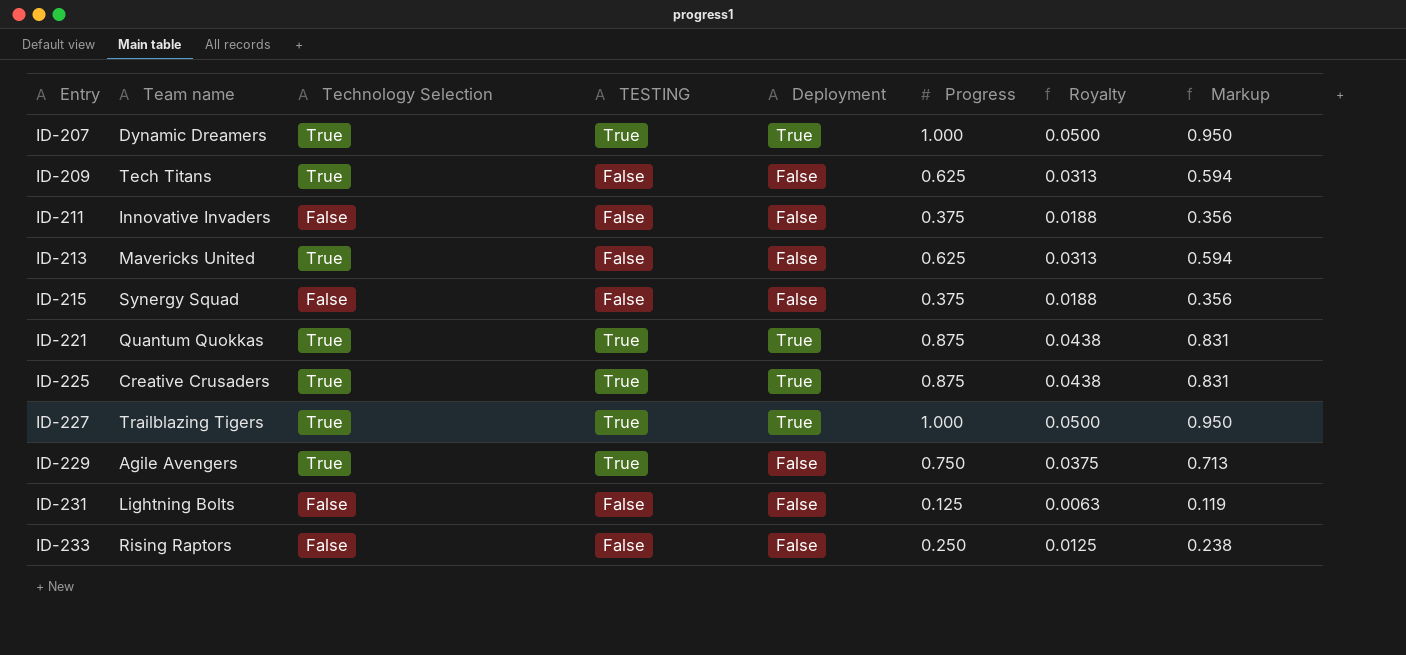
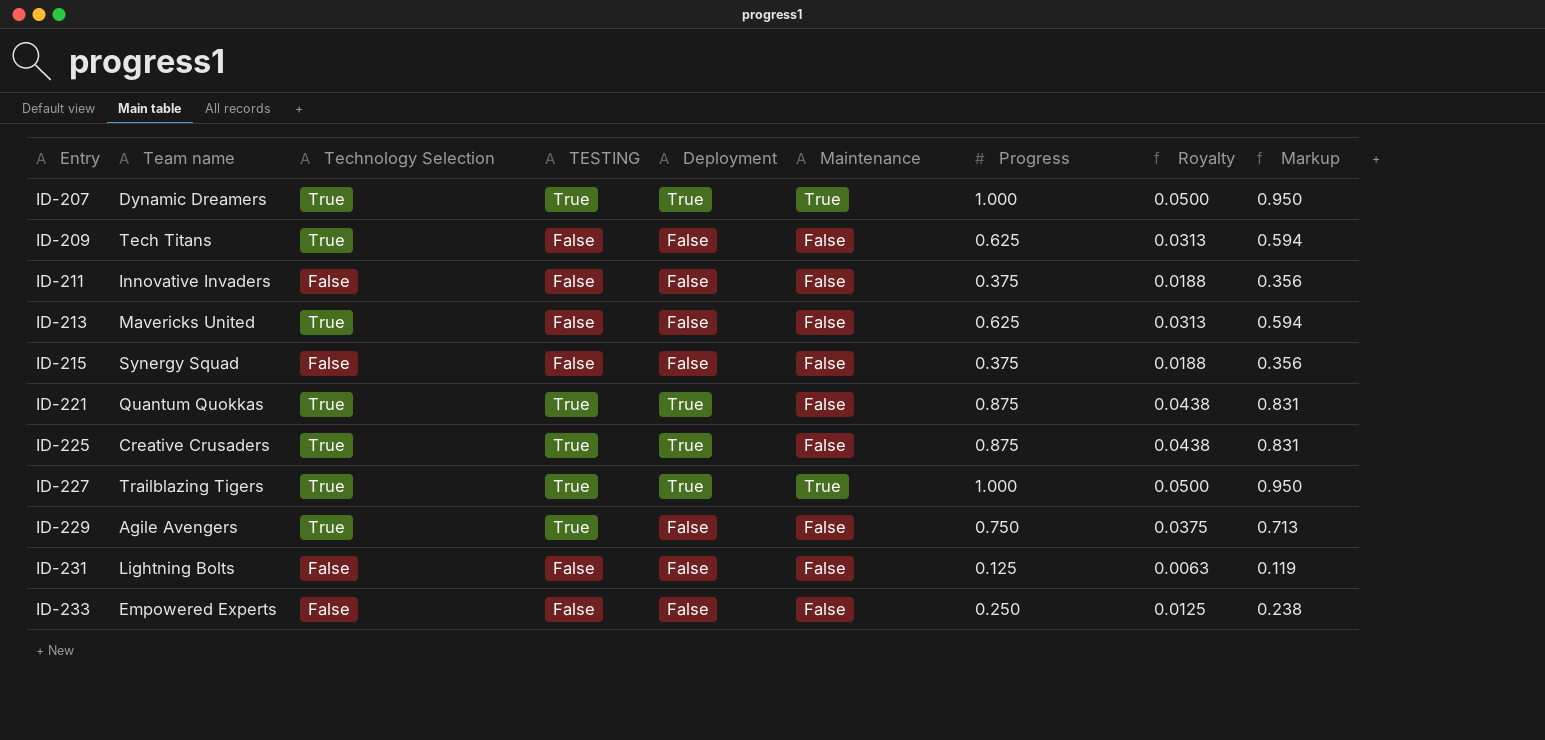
column Maintenance | position: none -> 6
ID-233 | Team name: Rising Raptors -> Empowered Experts

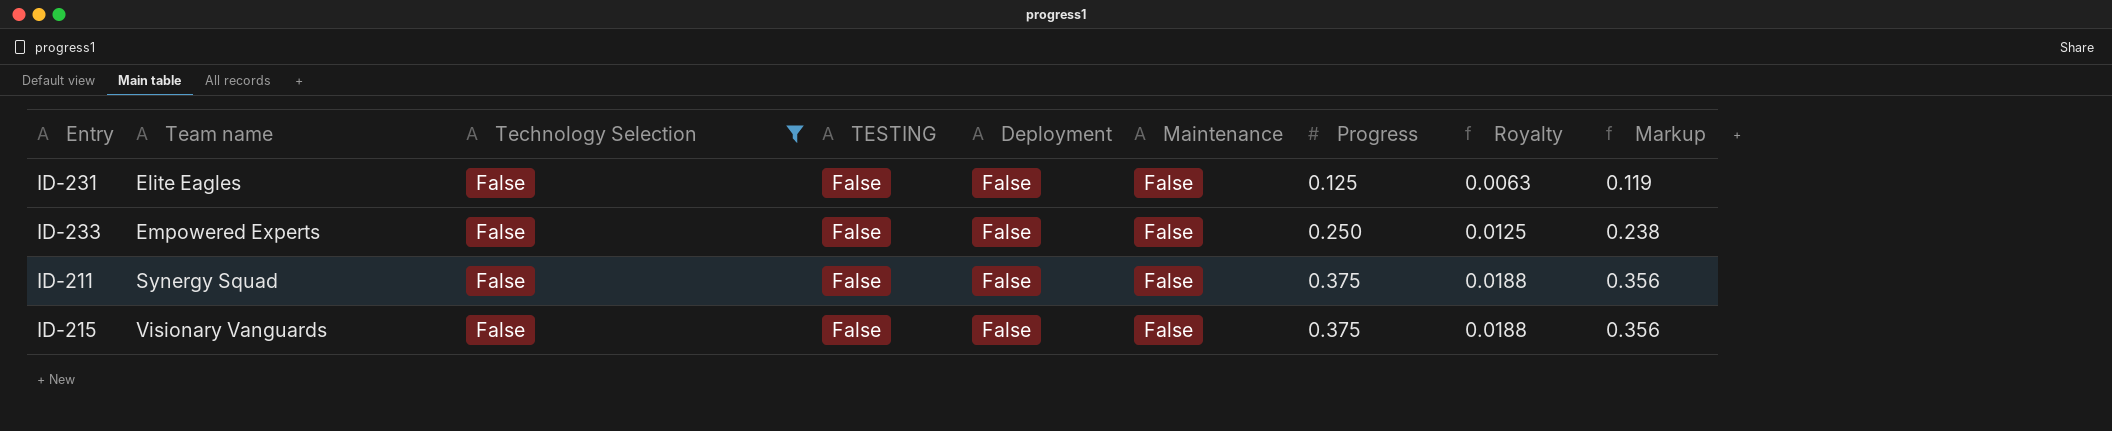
filter: none -> Technology Selection = False
row order: Entry ascending -> Team name ascending
ID-231 | Team name: Lightning Bolts -> Elite Eagles
ID-211 | Team name: Innovative Invaders -> Synergy Squad
ID-215 | Team name: Synergy Squad -> Visionary Vanguards

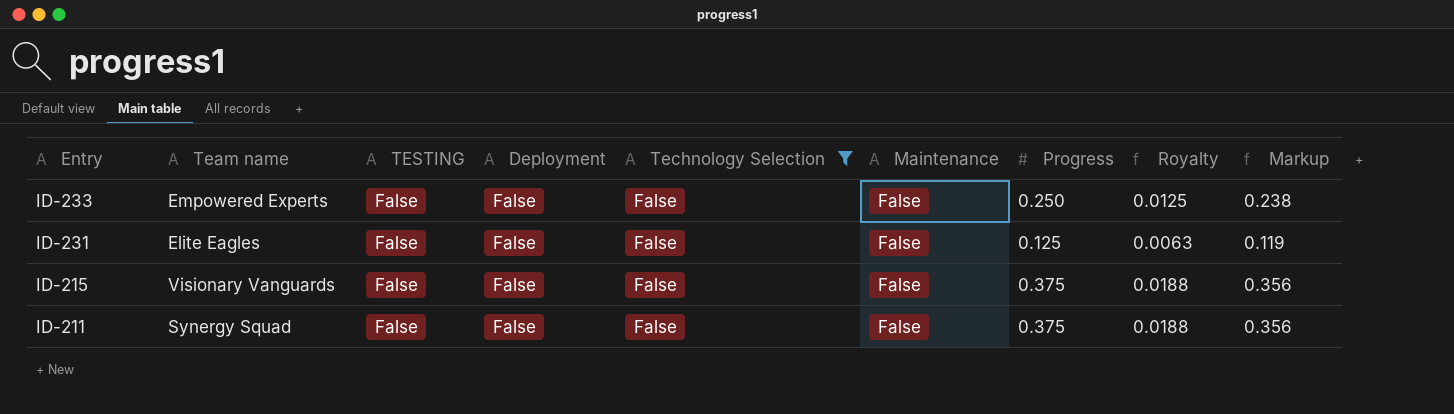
row order: Team name ascending -> Entry descending
column Technology Selection | position: 3 -> 5

